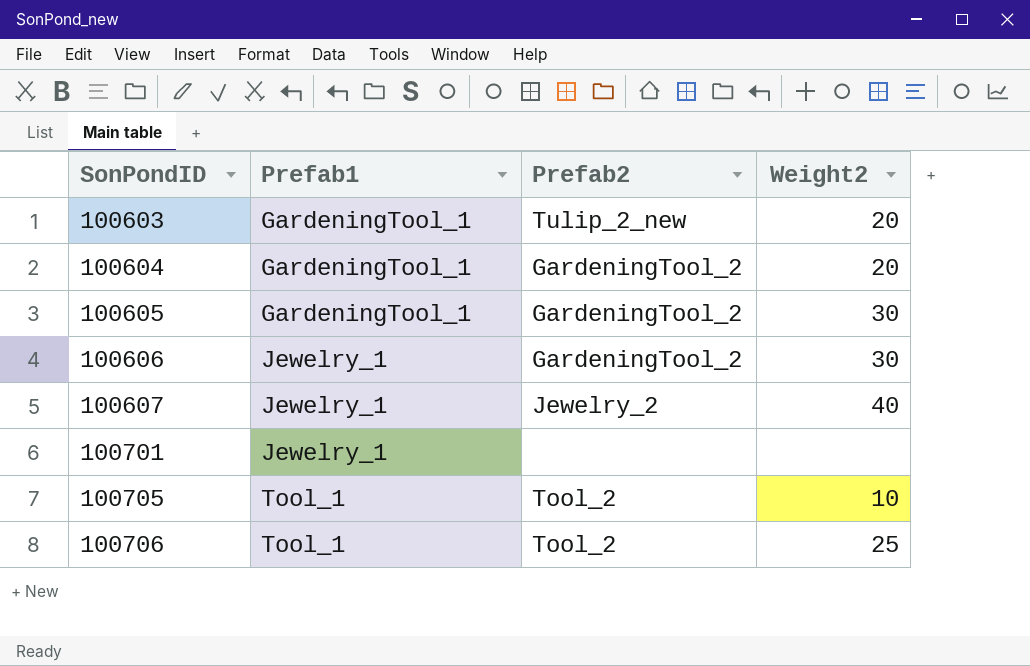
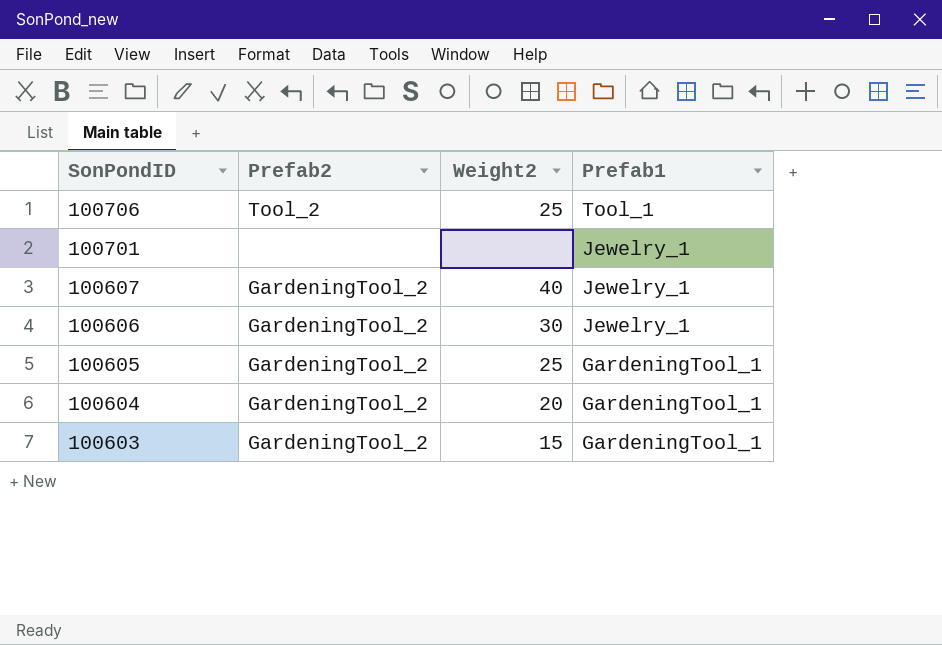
row order: SonPondID ascending -> SonPondID descending
column Prefab1 | position: 2 -> 4
row 100705: Tool_1 | Tool_2 | 10 -> none
100607 | Prefab2: Jewelry_2 -> GardeningTool_2
100605 | Weight2: 30 -> 25
100603 | Prefab2: Tulip_2_new -> GardeningTool_2
100603 | Weight2: 20 -> 15

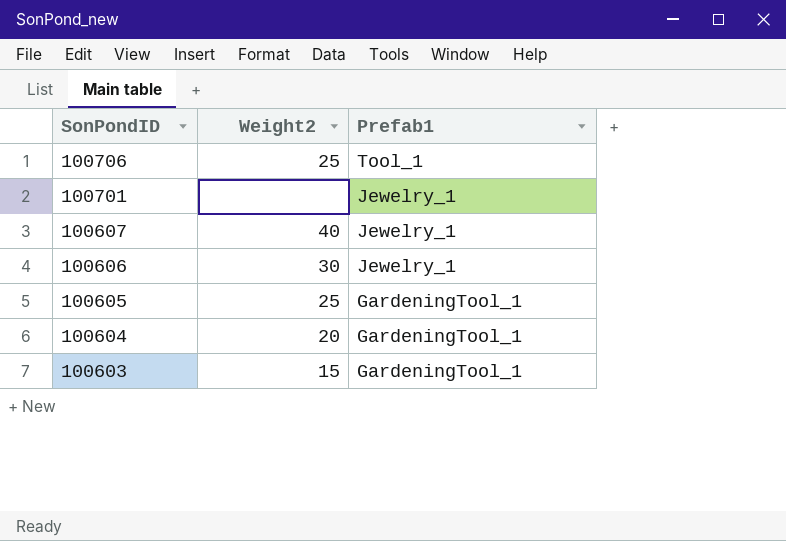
column Prefab2 | position: 2 -> none

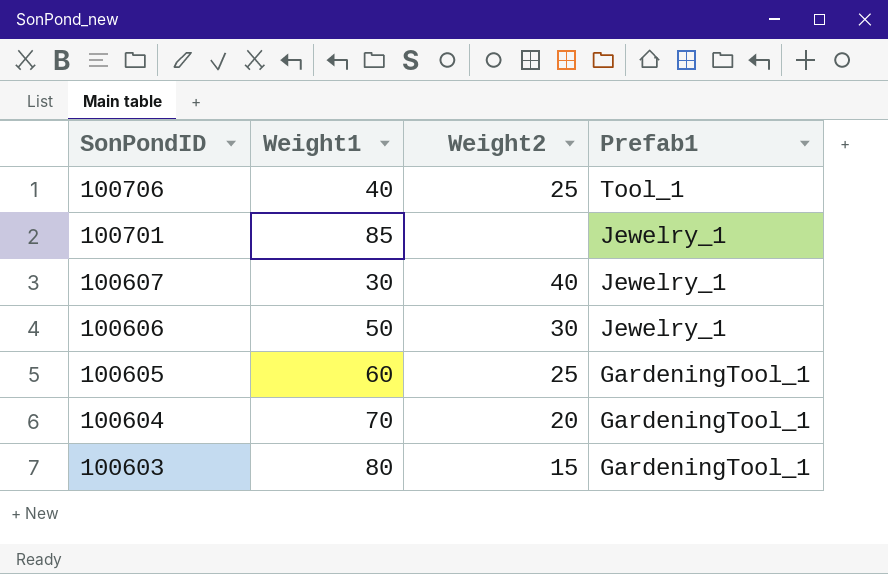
column Weight1 | position: none -> 2

